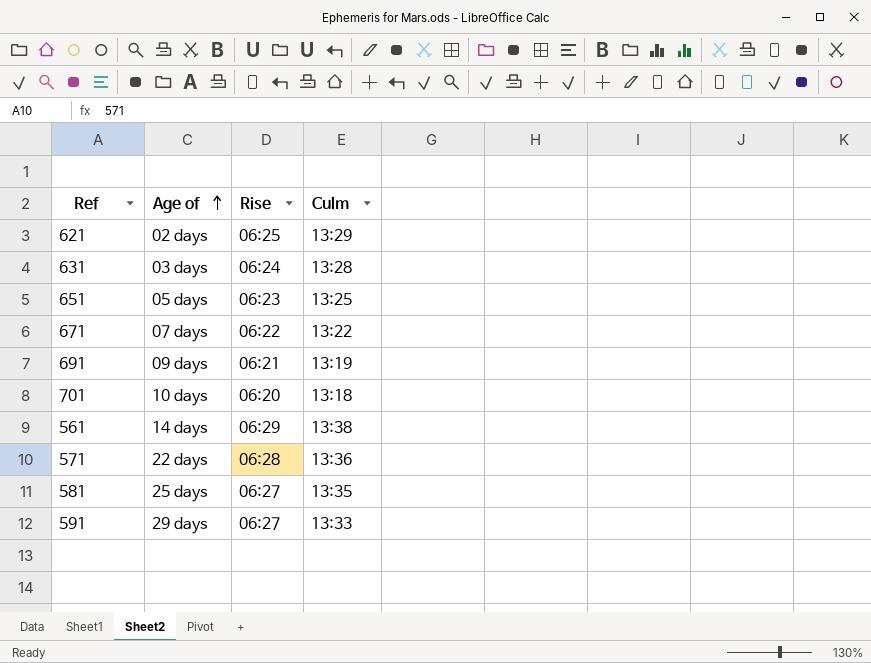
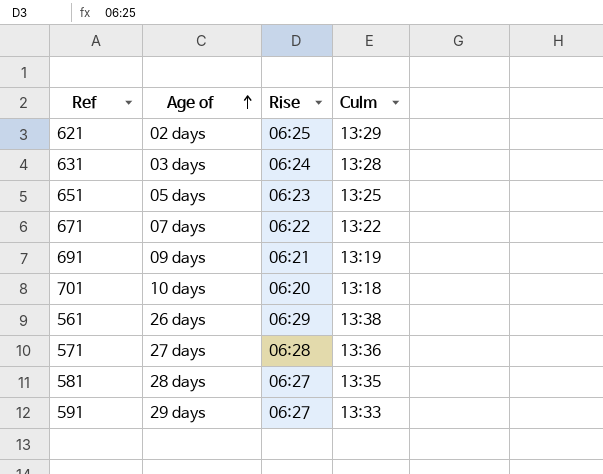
561 | Age of: 14 days -> 26 days
571 | Age of: 22 days -> 27 days
581 | Age of: 25 days -> 28 days

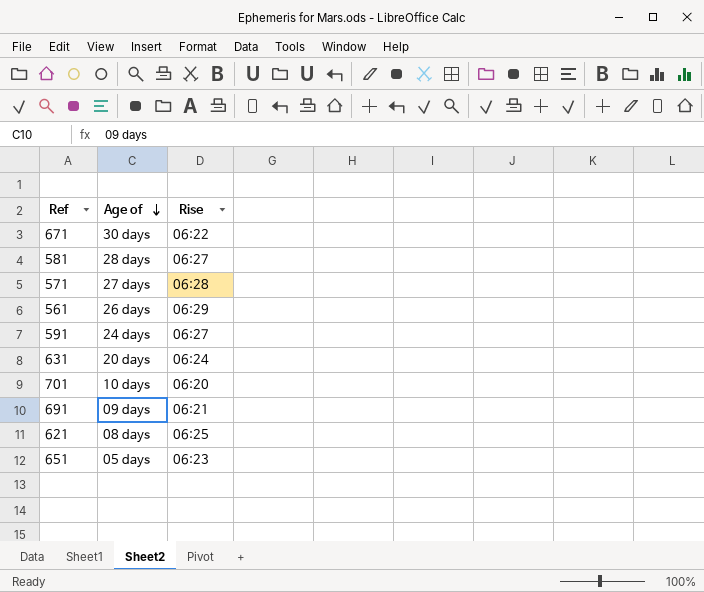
row order: Age of ascending -> Age of descending
column Culm | position: 4 -> none
671 | Age of: 07 days -> 30 days
591 | Age of: 29 days -> 24 days
631 | Age of: 03 days -> 20 days
621 | Age of: 02 days -> 08 days

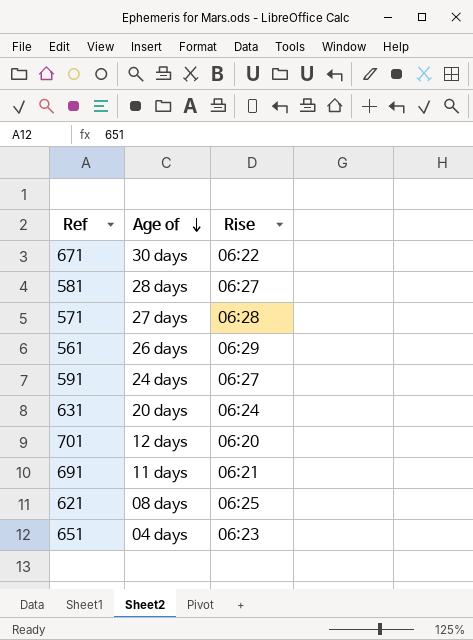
701 | Age of: 10 days -> 12 days
691 | Age of: 09 days -> 11 days
651 | Age of: 05 days -> 04 days

